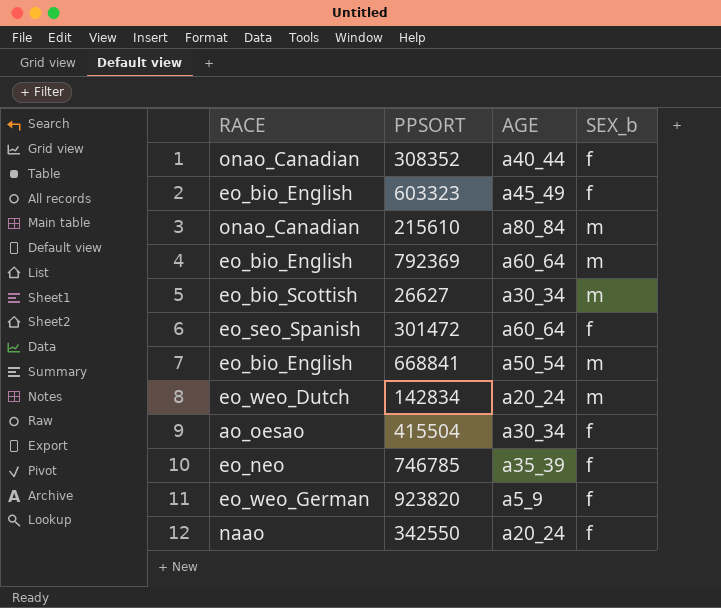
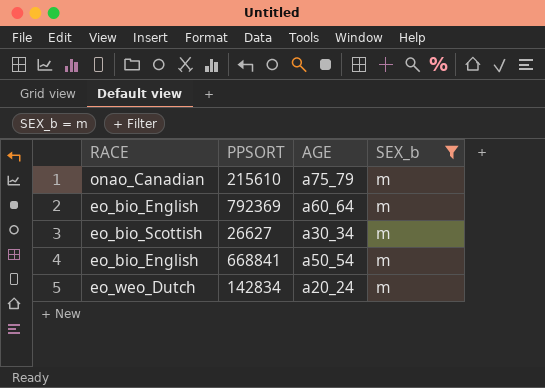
filter: none -> SEX_b = m
215610 | AGE: a80_84 -> a75_79

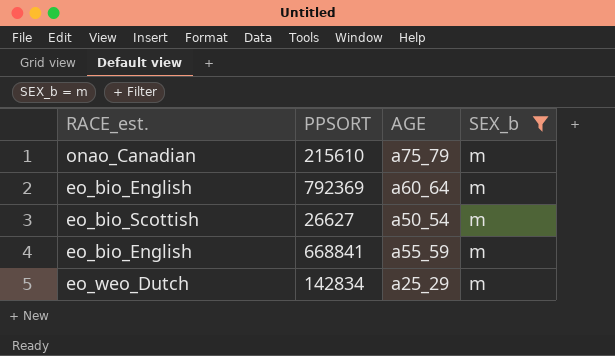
column name: RACE -> RACE_est.
26627 | AGE: a30_34 -> a50_54
668841 | AGE: a50_54 -> a55_59
142834 | AGE: a20_24 -> a25_29

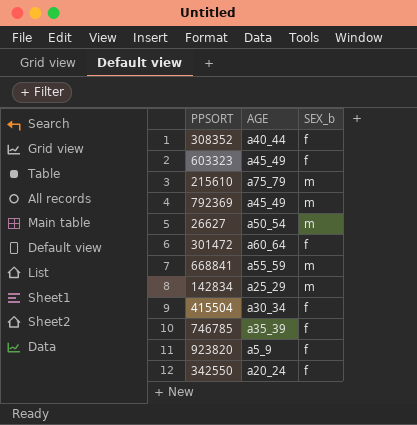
filter: SEX_b = m -> none
column RACE_est. | position: 1 -> none
792369 | AGE: a60_64 -> a45_49

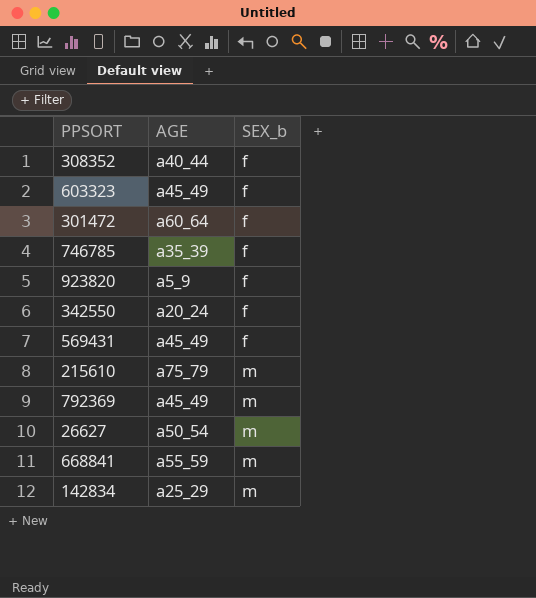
row order: none -> SEX_b ascending
row 415504: a30_34 | f -> none
row 569431: none -> a45_49 | f

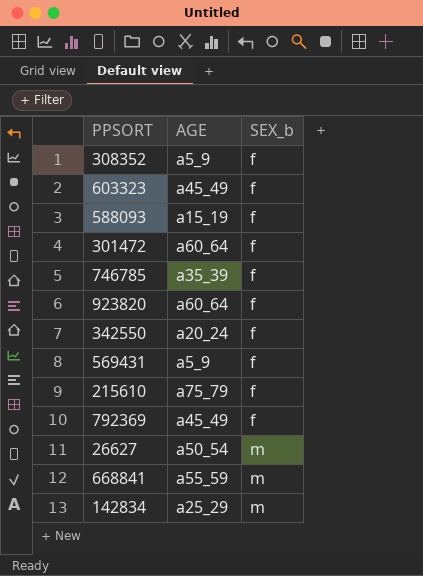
308352 | AGE: a40_44 -> a5_9
row 588093: none -> a15_19 | f
923820 | AGE: a5_9 -> a60_64
569431 | AGE: a45_49 -> a5_9
215610 | SEX_b: m -> f
792369 | SEX_b: m -> f

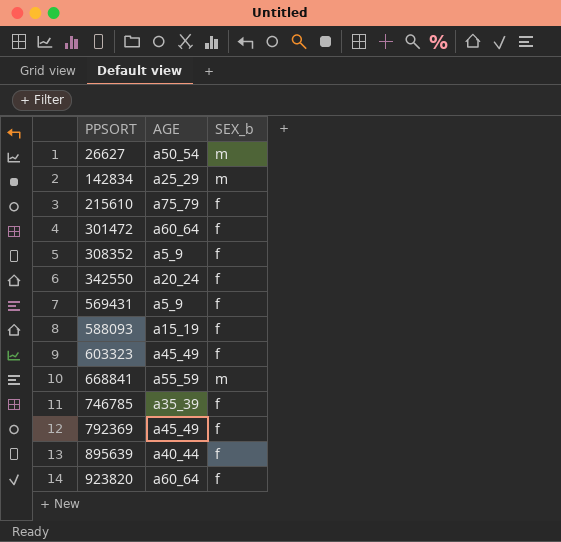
row order: SEX_b ascending -> PPSORT ascending
row 895639: none -> a40_44 | f

